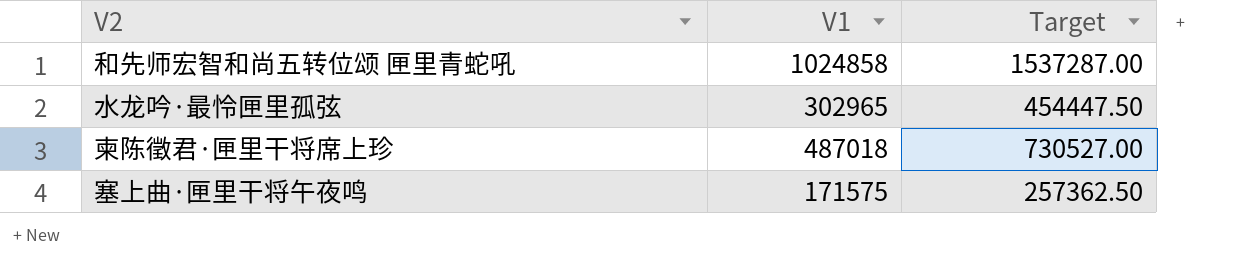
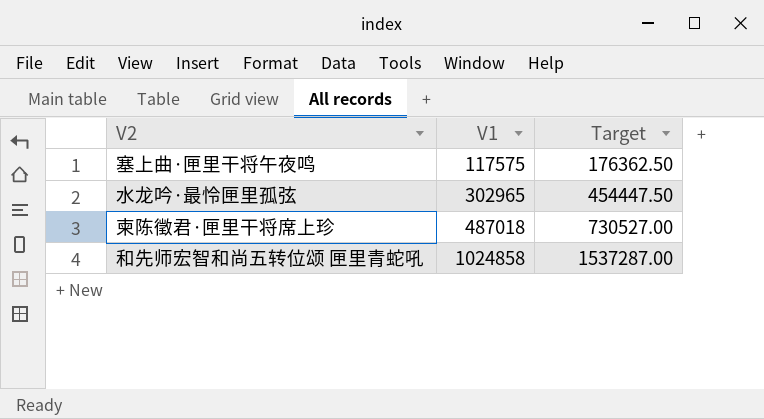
row order: none -> V1 ascending
塞上曲·匣里干将午夜鸣 | V1: 171575 -> 117575
塞上曲·匣里干将午夜鸣 | Target: 257362.50 -> 176362.50

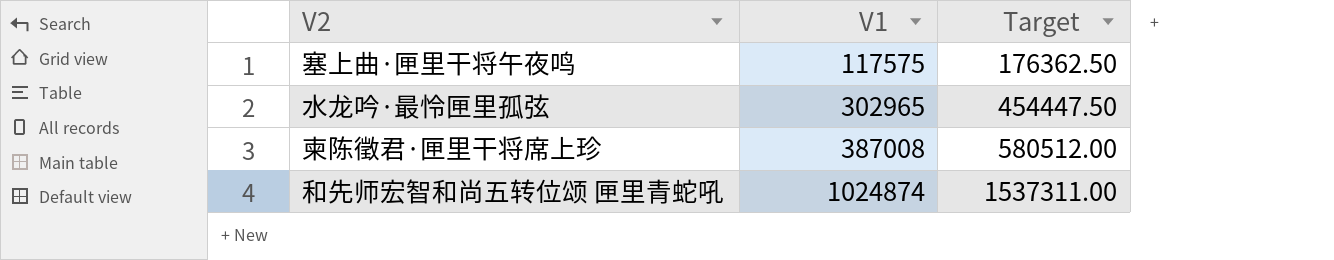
柬陈徵君·匣里干将席上珍 | V1: 487018 -> 387008
柬陈徵君·匣里干将席上珍 | Target: 730527.00 -> 580512.00
和先师宏智和尚五转位颂 匣里青蛇吼 | V1: 1024858 -> 1024874
和先师宏智和尚五转位颂 匣里青蛇吼 | Target: 1537287.00 -> 1537311.00

